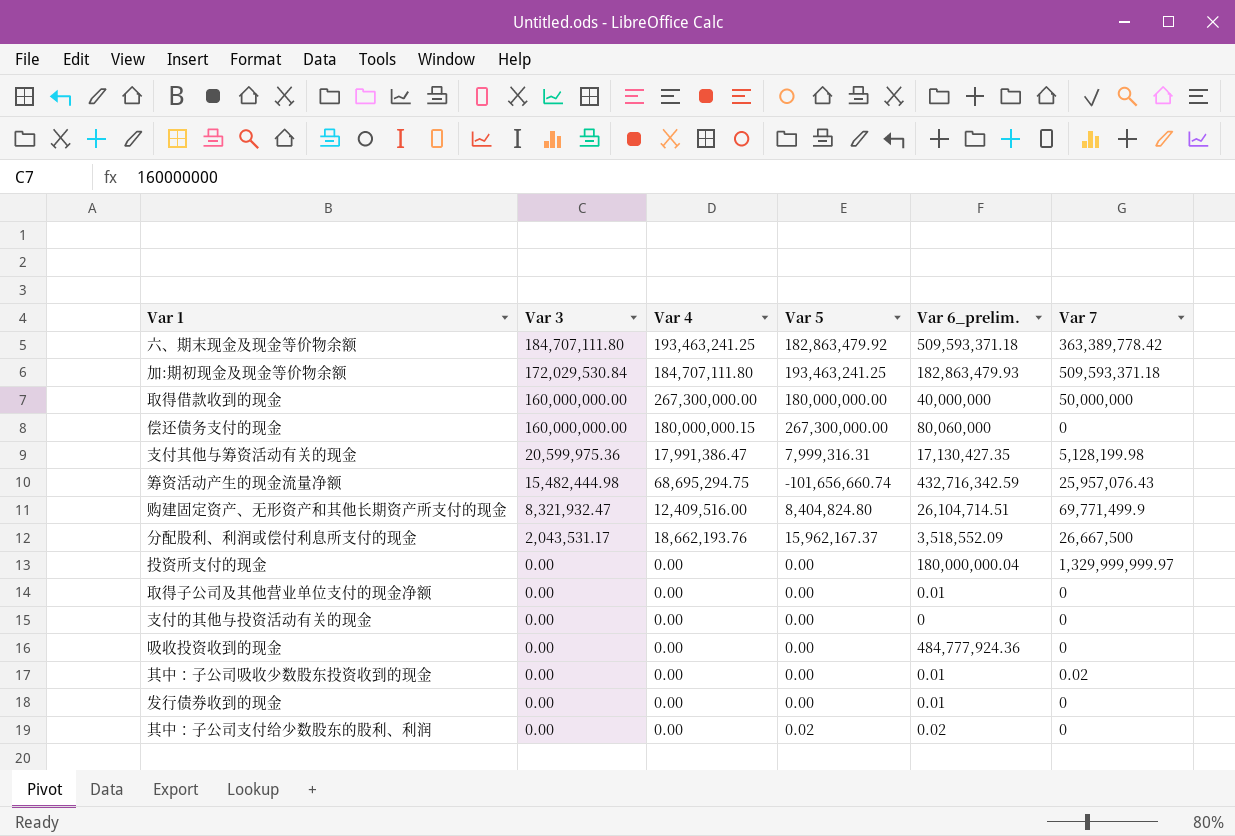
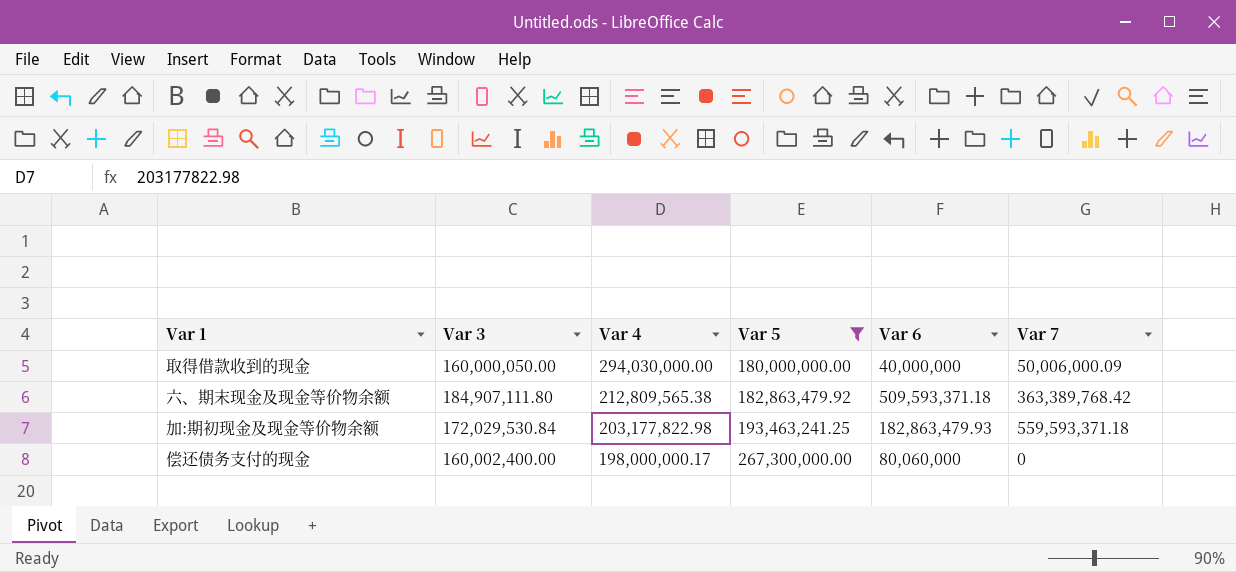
filter: none -> Var 5 >= 180,000,000.00
row order: Var 3 descending -> Var 4 descending
column name: Var 6_prelim. -> Var 6
取得借款收到的现金 | Var 3: 160,000,000.00 -> 160,000,050.00
取得借款收到的现金 | Var 4: 267,300,000.00 -> 294,030,000.00
取得借款收到的现金 | Var 7: 50,000,000 -> 50,006,000.09
六、期末现金及现金等价物余额 | Var 3: 184,707,111.80 -> 184,907,111.80
六、期末现金及现金等价物余额 | Var 4: 193,463,241.25 -> 212,809,565.38
六、期末现金及现金等价物余额 | Var 7: 363,389,778.42 -> 363,389,768.42
加:期初现金及现金等价物余额 | Var 4: 184,707,111.80 -> 203,177,822.98
加:期初现金及现金等价物余额 | Var 7: 509,593,371.18 -> 559,593,371.18
偿还债务支付的现金 | Var 3: 160,000,000.00 -> 160,002,400.00
偿还债务支付的现金 | Var 4: 180,000,000.15 -> 198,000,000.17

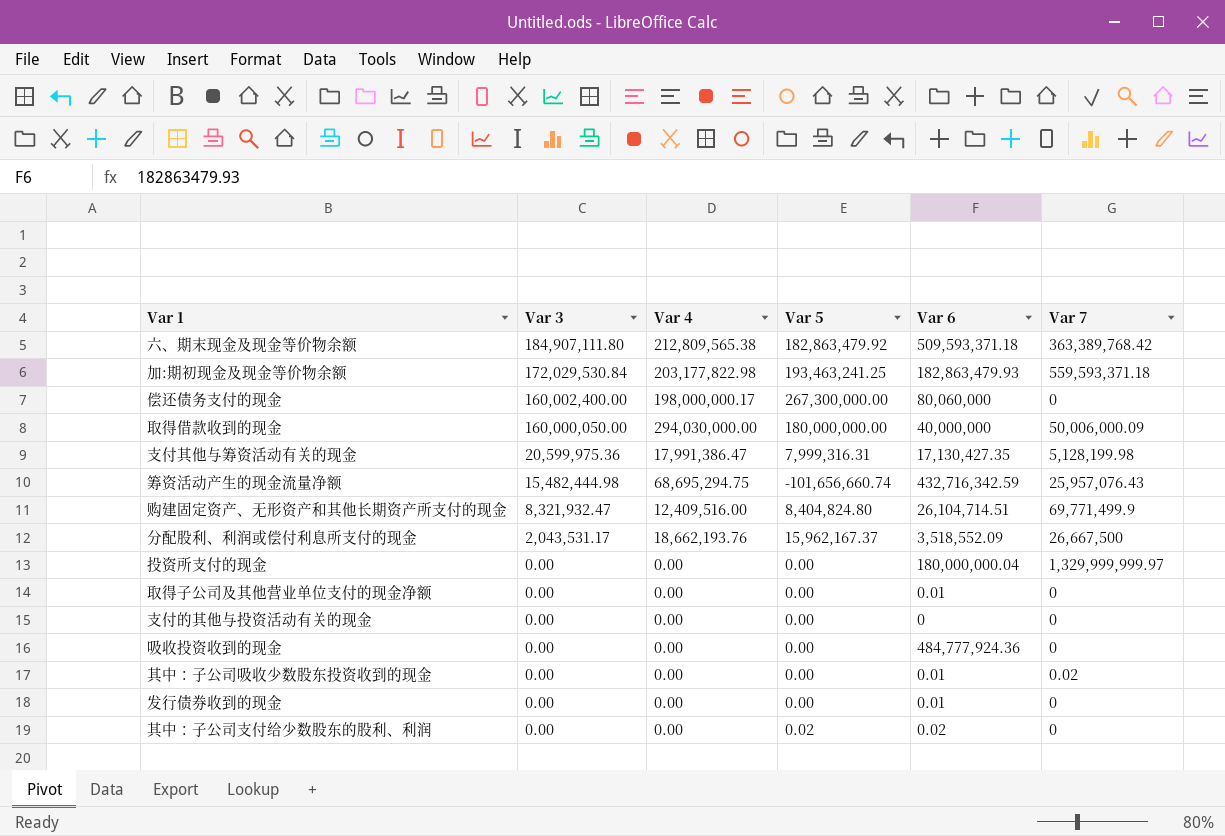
filter: Var 5 >= 180,000,000.00 -> none
row order: Var 4 descending -> Var 3 descending

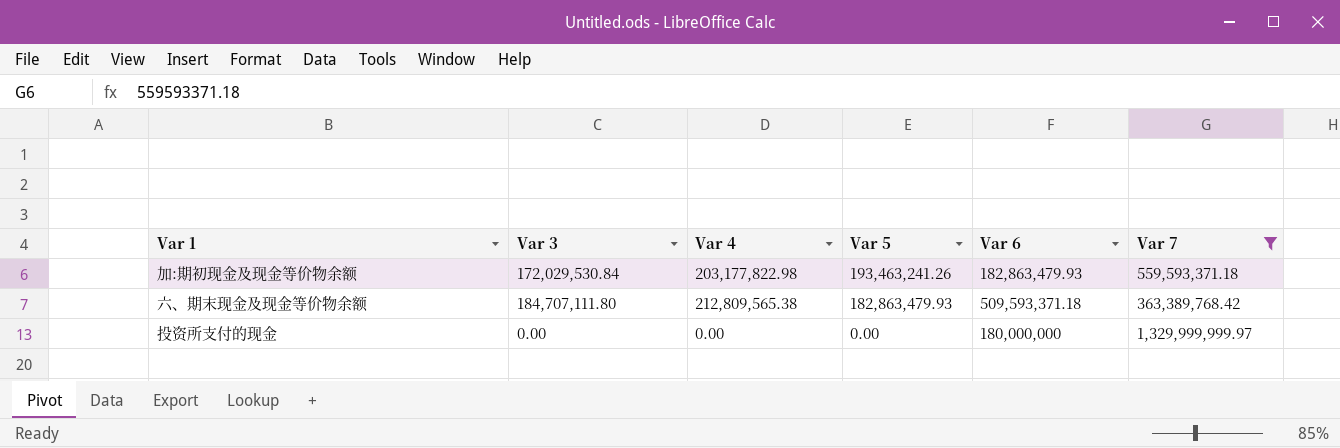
filter: none -> Var 7 >= 363,389,768.42
row order: Var 3 descending -> Var 5 descending
加:期初现金及现金等价物余额 | Var 5: 193,463,241.25 -> 193,463,241.26
六、期末现金及现金等价物余额 | Var 3: 184,907,111.80 -> 184,707,111.80
六、期末现金及现金等价物余额 | Var 5: 182,863,479.92 -> 182,863,479.93
投资所支付的现金 | Var 6: 180,000,000.04 -> 180,000,000

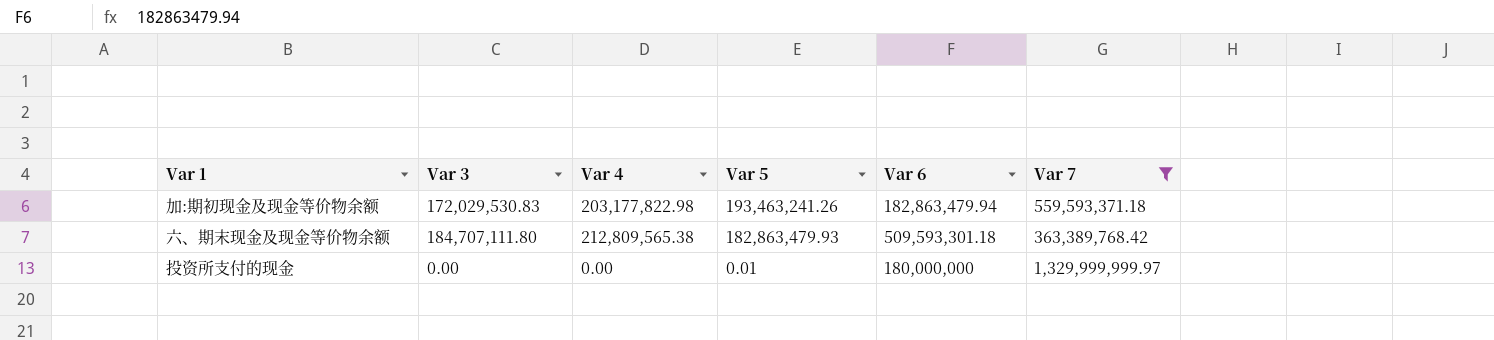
加:期初现金及现金等价物余额 | Var 3: 172,029,530.84 -> 172,029,530.83
加:期初现金及现金等价物余额 | Var 6: 182,863,479.93 -> 182,863,479.94
六、期末现金及现金等价物余额 | Var 6: 509,593,371.18 -> 509,593,301.18
投资所支付的现金 | Var 5: 0.00 -> 0.01

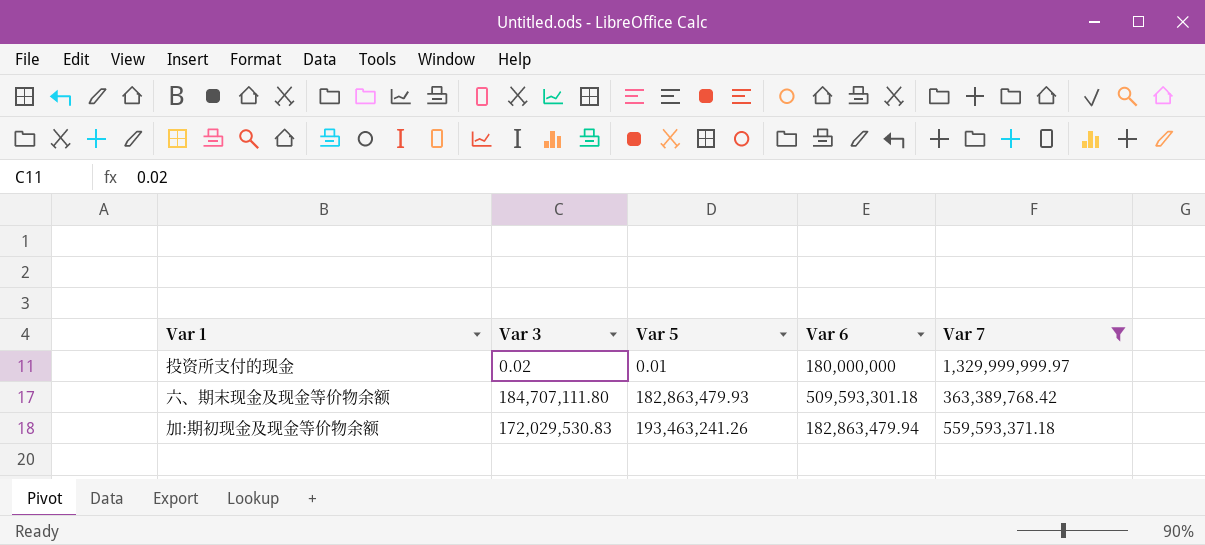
row order: Var 5 descending -> Var 5 ascending
column Var 4 | position: 3 -> none
投资所支付的现金 | Var 3: 0.00 -> 0.02

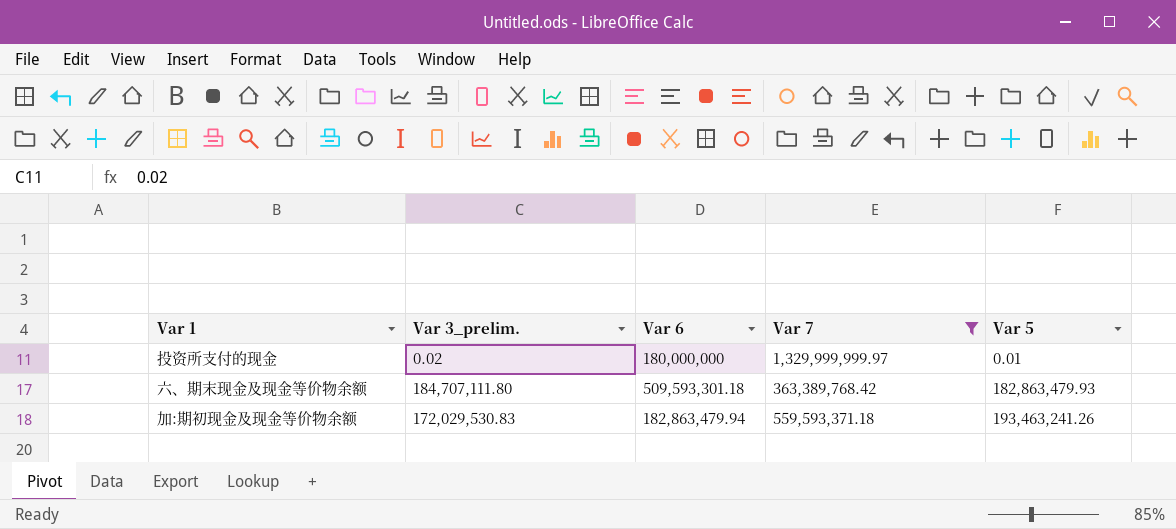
column name: Var 3 -> Var 3_prelim.
column Var 5 | position: 3 -> 5

